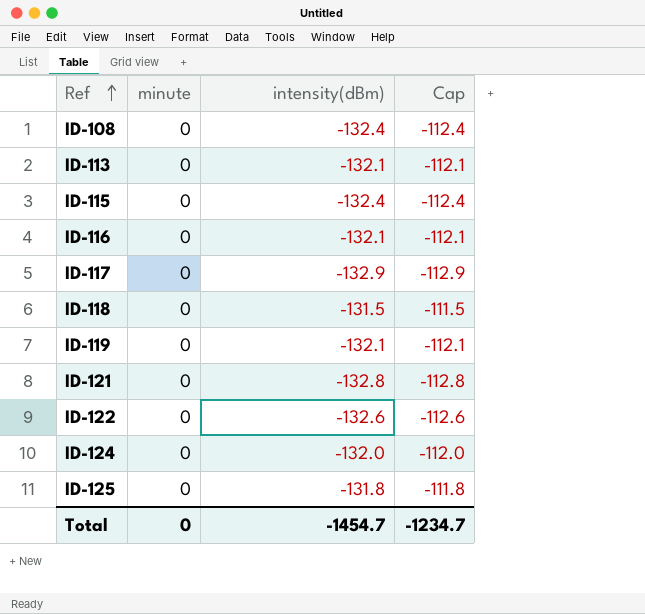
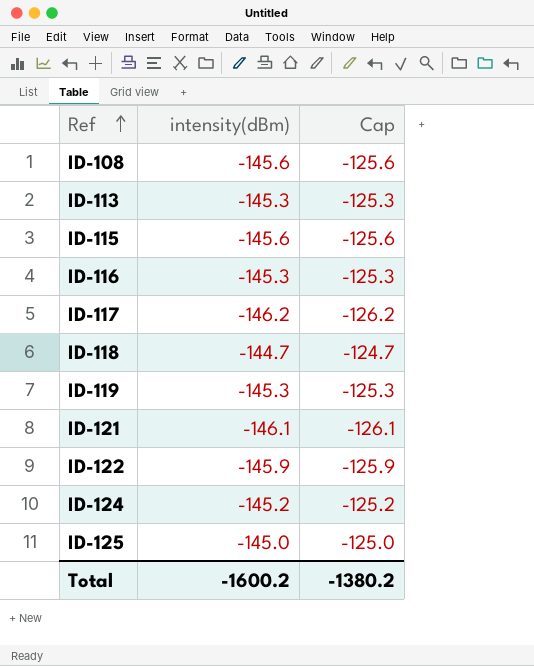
column minute | position: 2 -> none
ID-108 | intensity(dBm): -132.4 -> -145.6
ID-108 | Cap: -112.4 -> -125.6
ID-113 | intensity(dBm): -132.1 -> -145.3
ID-113 | Cap: -112.1 -> -125.3
ID-115 | intensity(dBm): -132.4 -> -145.6
ID-115 | Cap: -112.4 -> -125.6
ID-116 | intensity(dBm): -132.1 -> -145.3
ID-116 | Cap: -112.1 -> -125.3
ID-117 | intensity(dBm): -132.9 -> -146.2
ID-117 | Cap: -112.9 -> -126.2
ID-118 | intensity(dBm): -131.5 -> -144.7
ID-118 | Cap: -111.5 -> -124.7
ID-119 | intensity(dBm): -132.1 -> -145.3
ID-119 | Cap: -112.1 -> -125.3
ID-121 | intensity(dBm): -132.8 -> -146.1
ID-121 | Cap: -112.8 -> -126.1
ID-122 | intensity(dBm): -132.6 -> -145.9
ID-122 | Cap: -112.6 -> -125.9
ID-124 | intensity(dBm): -132.0 -> -145.2
ID-124 | Cap: -112.0 -> -125.2
ID-125 | intensity(dBm): -131.8 -> -145.0
ID-125 | Cap: -111.8 -> -125.0
Total | intensity(dBm): -1454.7 -> -1600.2
Total | Cap: -1234.7 -> -1380.2

